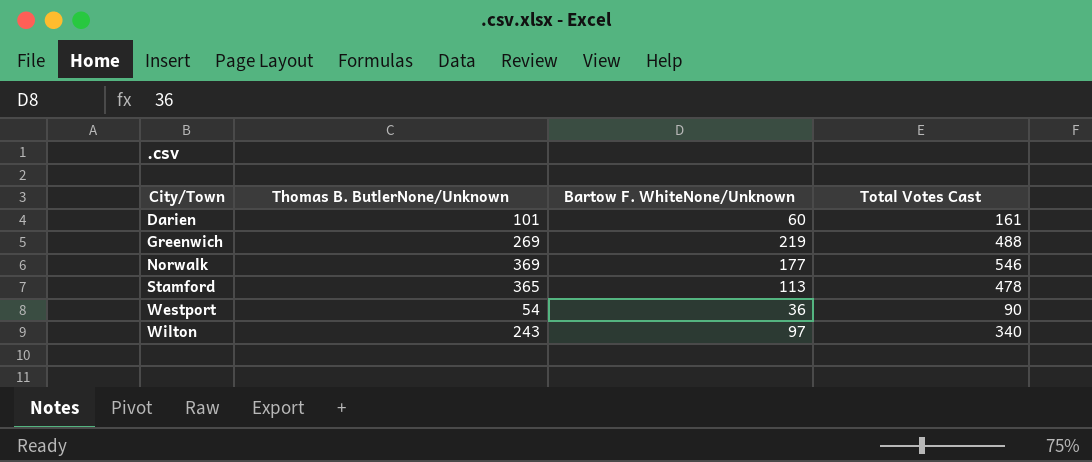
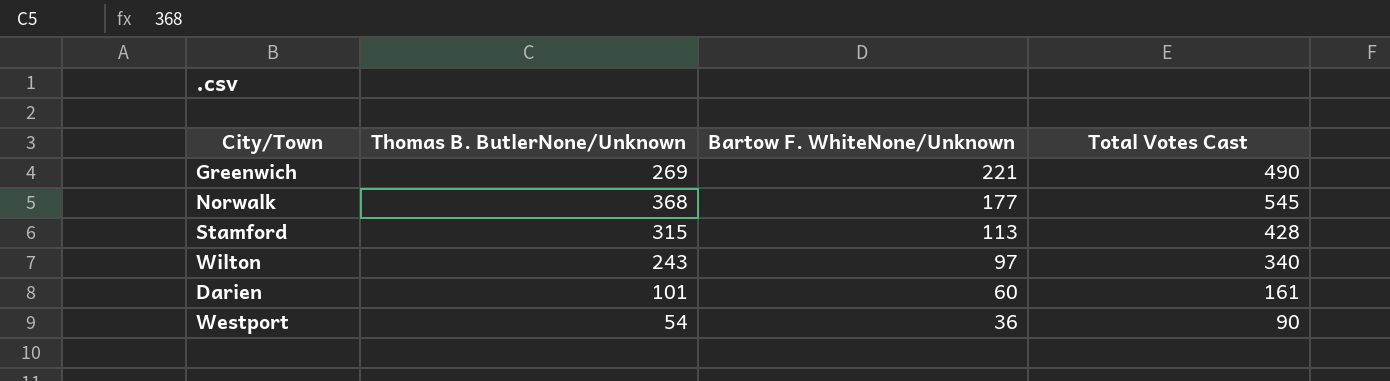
row order: City/Town ascending -> Bartow F. WhiteNone/Unknown descending
Greenwich | Bartow F. WhiteNone/Unknown: 219 -> 221
Greenwich | Total Votes Cast: 488 -> 490
Norwalk | Thomas B. ButlerNone/Unknown: 369 -> 368
Norwalk | Total Votes Cast: 546 -> 545
Stamford | Thomas B. ButlerNone/Unknown: 365 -> 315
Stamford | Total Votes Cast: 478 -> 428

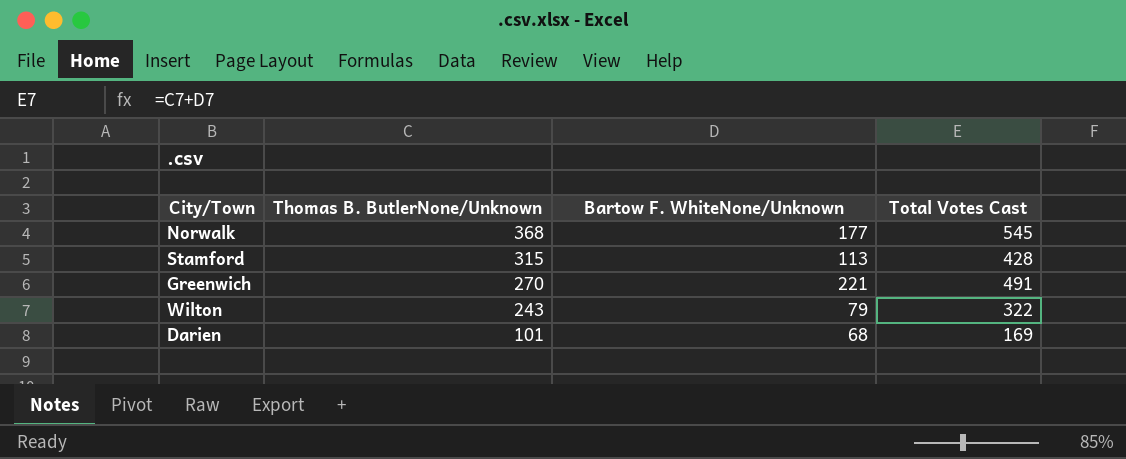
row order: Bartow F. WhiteNone/Unknown descending -> Thomas B. ButlerNone/Unknown descending
row Westport: 54 | 36 | 90 -> none
Greenwich | Thomas B. ButlerNone/Unknown: 269 -> 270
Greenwich | Total Votes Cast: 490 -> 491
Wilton | Bartow F. WhiteNone/Unknown: 97 -> 79
Wilton | Total Votes Cast: 340 -> 322
Darien | Bartow F. WhiteNone/Unknown: 60 -> 68
Darien | Total Votes Cast: 161 -> 169

